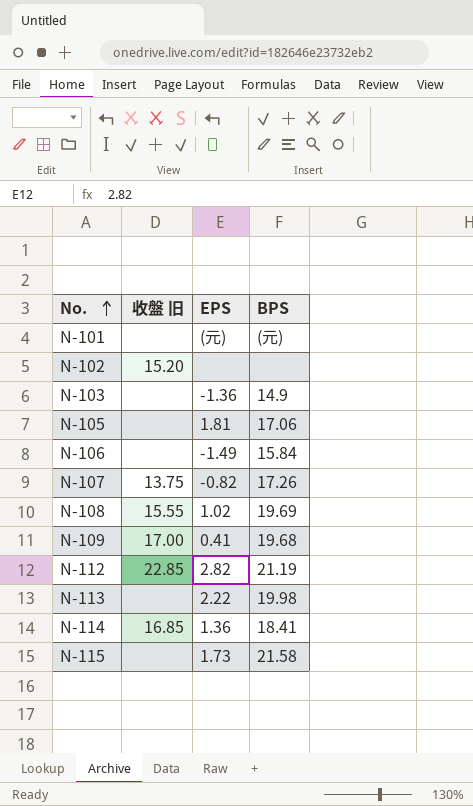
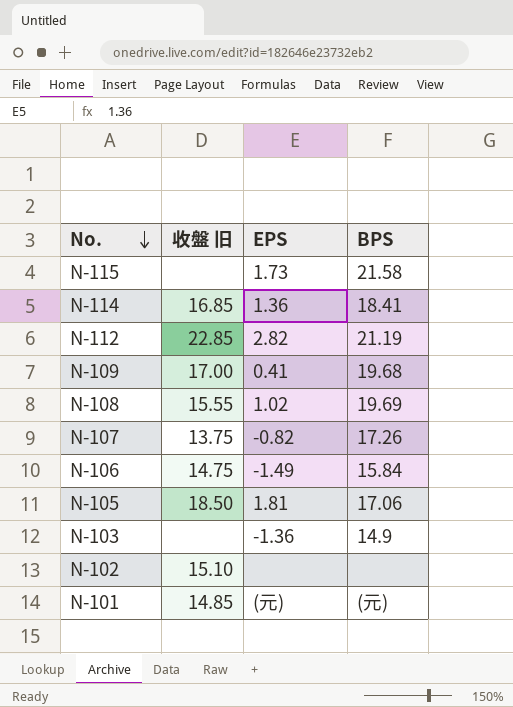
row order: No. ascending -> No. descending
row N-113: none | 2.22 | 19.98 -> none
N-106 | 收盤 旧: none -> 14.75
N-105 | 收盤 旧: none -> 18.50
N-102 | 收盤 旧: 15.20 -> 15.10
N-101 | 收盤 旧: none -> 14.85

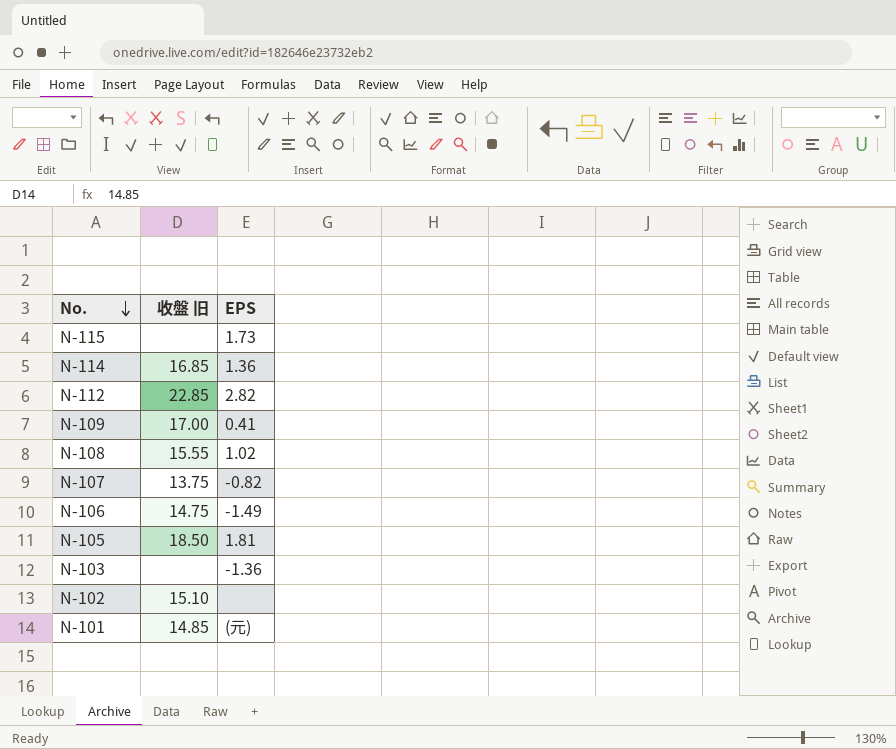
column BPS | position: 4 -> none

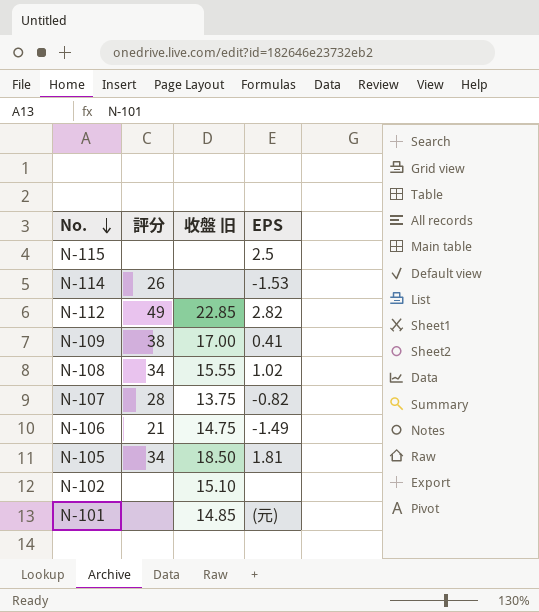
column 評分 | position: none -> 2
row N-103: none | -1.36 -> none
N-115 | EPS: 1.73 -> 2.5
N-114 | 收盤 旧: 16.85 -> none
N-114 | EPS: 1.36 -> -1.53

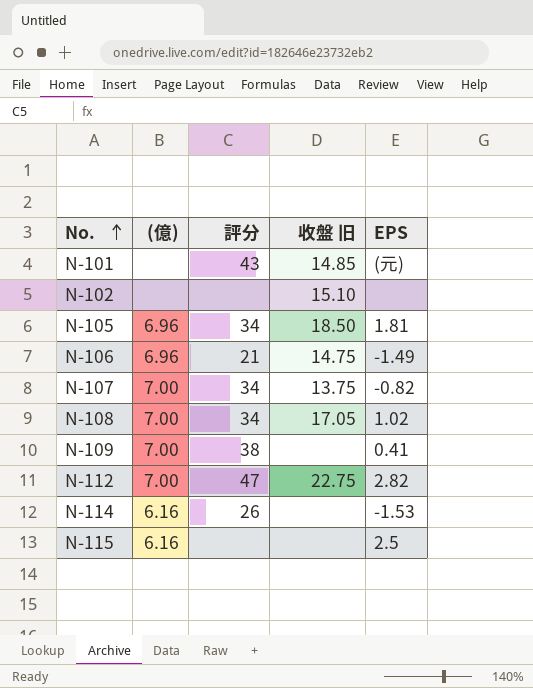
row order: No. descending -> No. ascending
column (億) | position: none -> 2
N-101 | 評分: none -> 43
N-107 | 評分: 28 -> 34
N-108 | 收盤 旧: 15.55 -> 17.05
N-109 | 收盤 旧: 17.00 -> none
N-112 | 評分: 49 -> 47
N-112 | 收盤 旧: 22.85 -> 22.75

